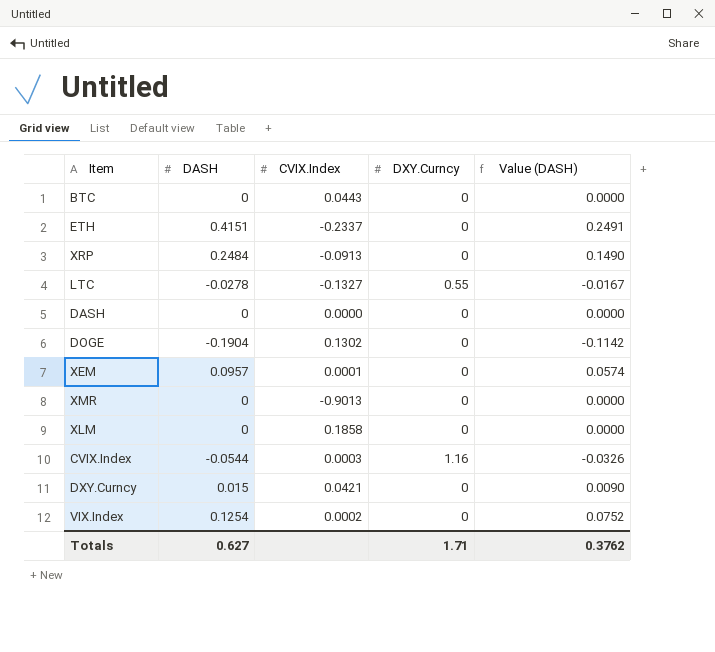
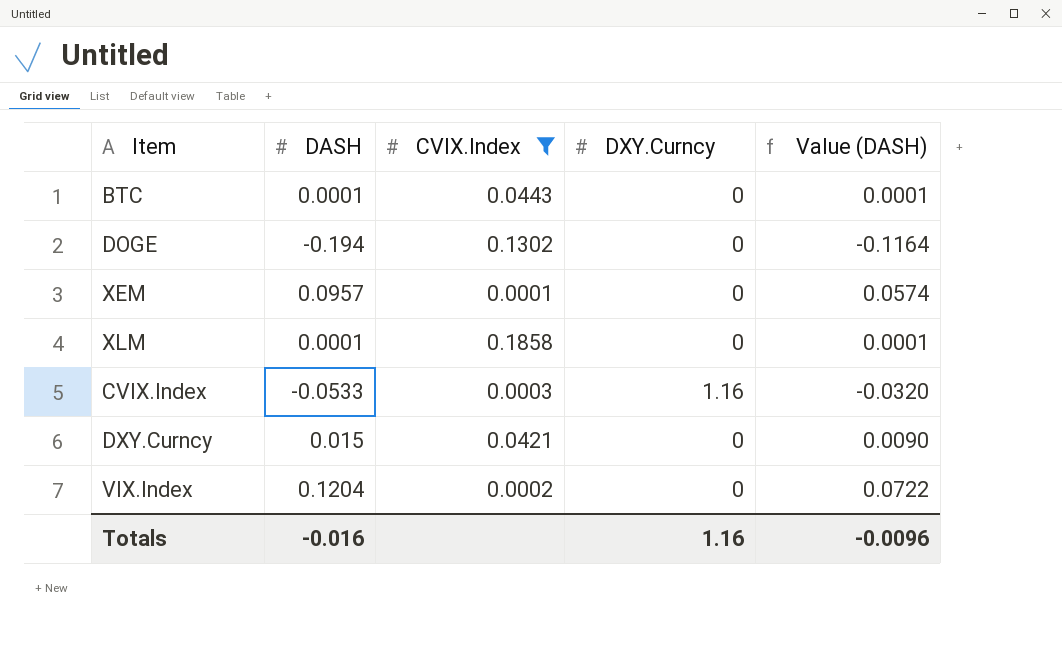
filter: none -> CVIX.Index >= 0.0001
BTC | DASH: 0 -> 0.0001
BTC | Value (DASH): 0.0000 -> 0.0001
DOGE | DASH: -0.1904 -> -0.194
DOGE | Value (DASH): -0.1142 -> -0.1164
XLM | DASH: 0 -> 0.0001
XLM | Value (DASH): 0.0000 -> 0.0001
CVIX.Index | DASH: -0.0544 -> -0.0533
CVIX.Index | Value (DASH): -0.0326 -> -0.0320
VIX.Index | DASH: 0.1254 -> 0.1204
VIX.Index | Value (DASH): 0.0752 -> 0.0722
Totals | DASH: 0.627 -> -0.016
Totals | DXY.Curncy: 1.71 -> 1.16
Totals | Value (DASH): 0.3762 -> -0.0096

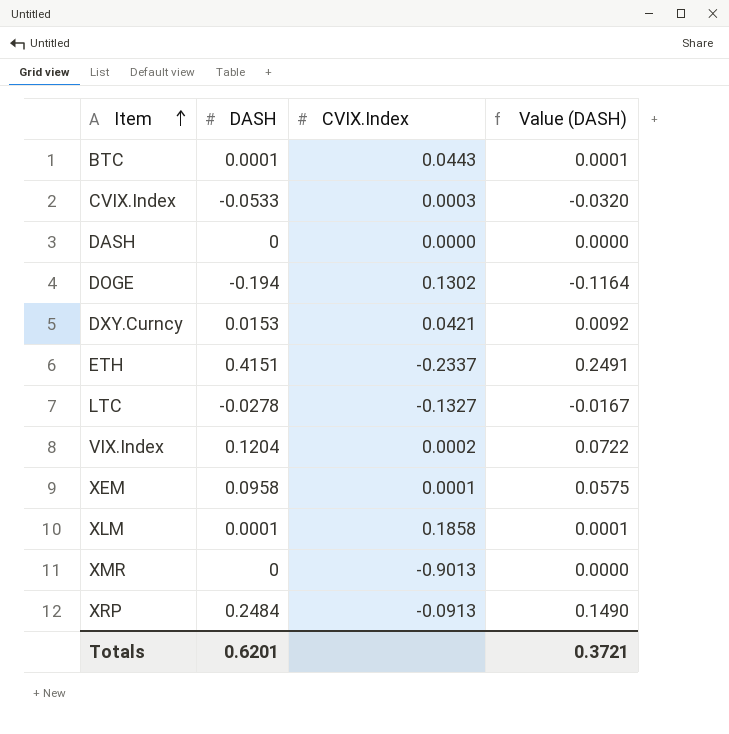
filter: CVIX.Index >= 0.0001 -> none
row order: none -> Item ascending
column DXY.Curncy | position: 4 -> none
DXY.Curncy | DASH: 0.015 -> 0.0153
DXY.Curncy | Value (DASH): 0.0090 -> 0.0092
XEM | DASH: 0.0957 -> 0.0958
XEM | Value (DASH): 0.0574 -> 0.0575
Totals | DASH: -0.016 -> 0.6201
Totals | Value (DASH): -0.0096 -> 0.3721

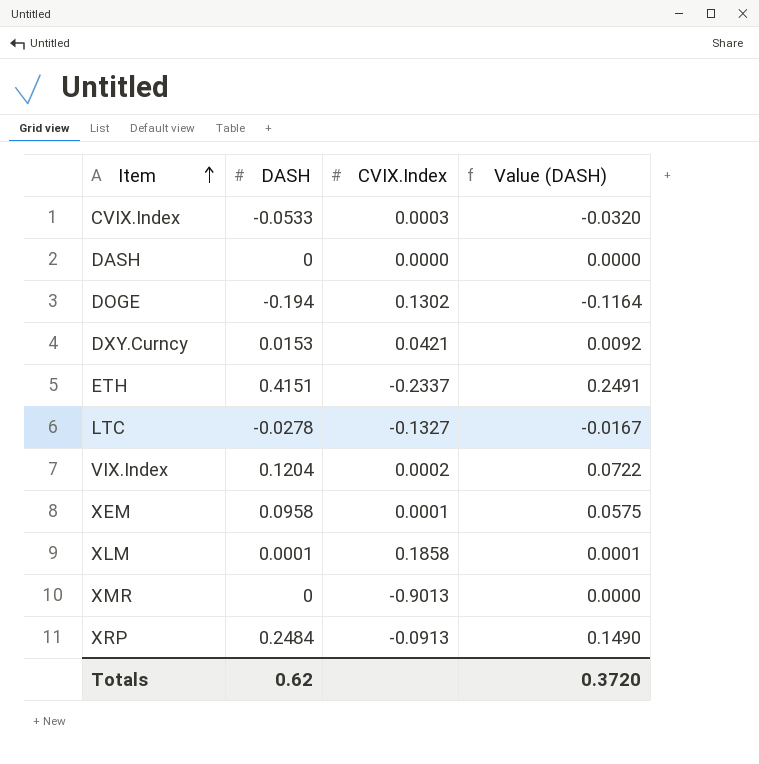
row BTC: 0.0001 | 0.0443 | 0.0001 -> none
Totals | DASH: 0.6201 -> 0.62
Totals | Value (DASH): 0.3721 -> 0.3720

